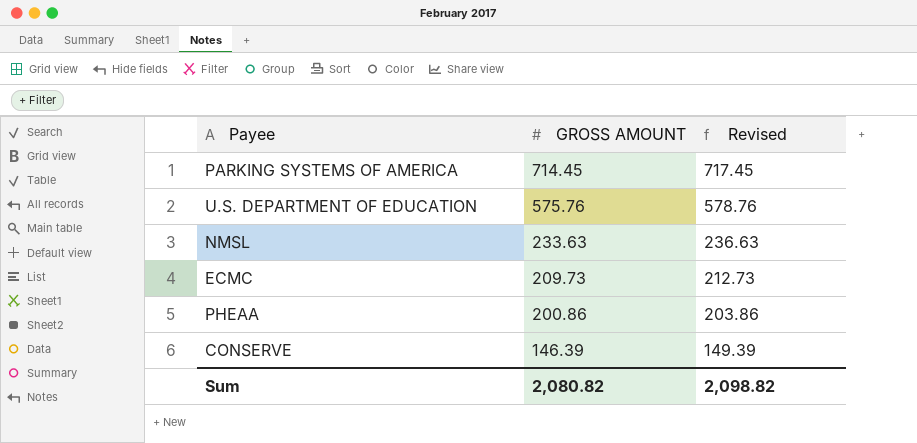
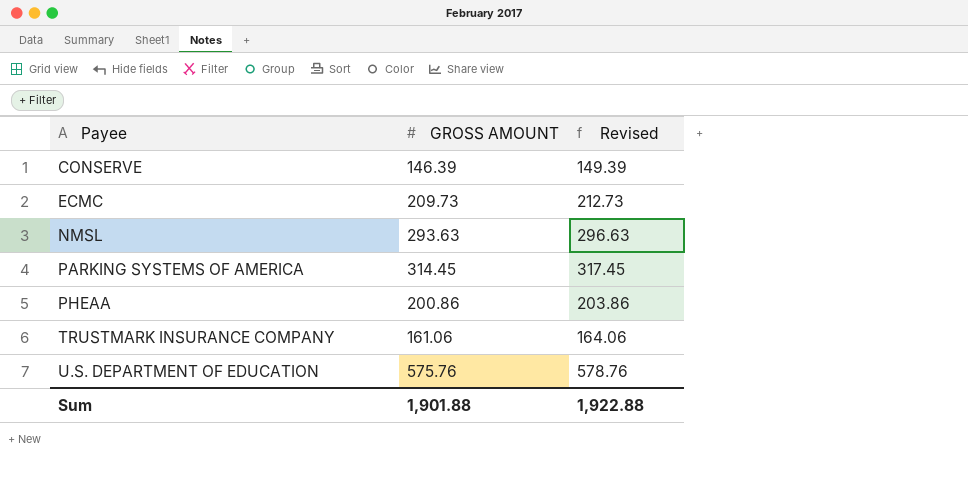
row order: GROSS AMOUNT descending -> Payee ascending
NMSL | GROSS AMOUNT: 233.63 -> 293.63
NMSL | Revised: 236.63 -> 296.63
PARKING SYSTEMS OF AMERICA | GROSS AMOUNT: 714.45 -> 314.45
PARKING SYSTEMS OF AMERICA | Revised: 717.45 -> 317.45
row TRUSTMARK INSURANCE COMPANY: none -> 161.06 | 164.06
Sum | GROSS AMOUNT: 2,080.82 -> 1,901.88
Sum | Revised: 2,098.82 -> 1,922.88

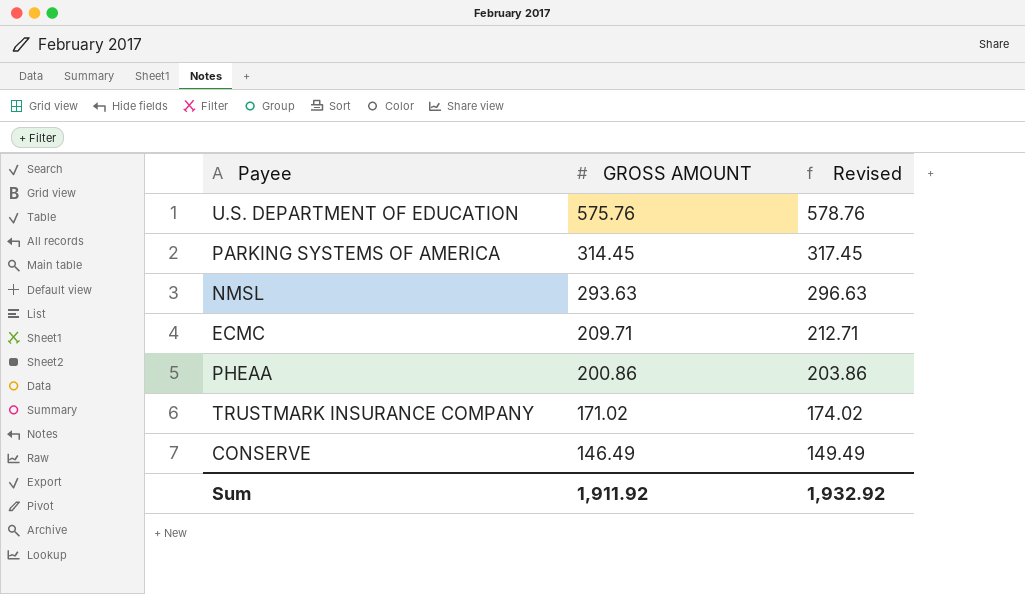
row order: Payee ascending -> GROSS AMOUNT descending
ECMC | GROSS AMOUNT: 209.73 -> 209.71
ECMC | Revised: 212.73 -> 212.71
TRUSTMARK INSURANCE COMPANY | GROSS AMOUNT: 161.06 -> 171.02
TRUSTMARK INSURANCE COMPANY | Revised: 164.06 -> 174.02
CONSERVE | GROSS AMOUNT: 146.39 -> 146.49
CONSERVE | Revised: 149.39 -> 149.49
Sum | GROSS AMOUNT: 1,901.88 -> 1,911.92
Sum | Revised: 1,922.88 -> 1,932.92

